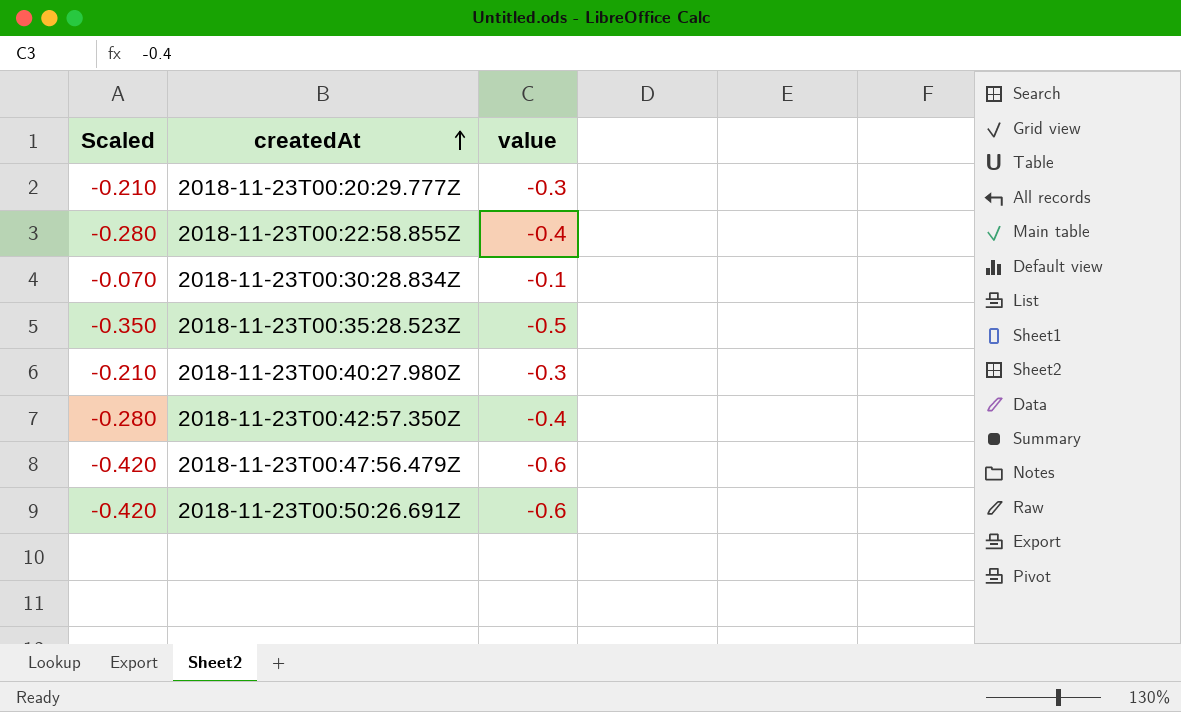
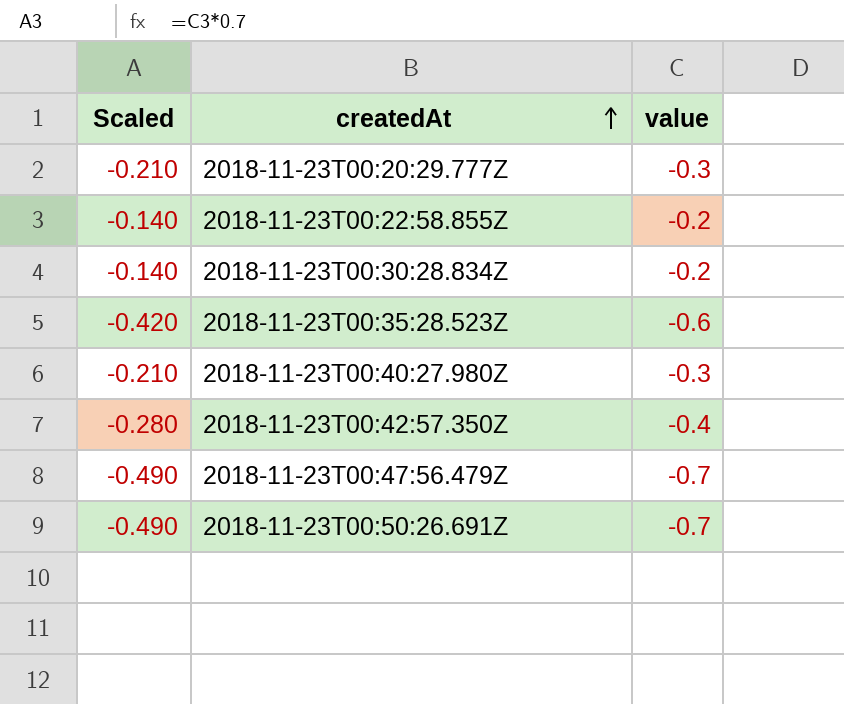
2018-11-23T00:22:58.855Z | Scaled: -0.280 -> -0.140
2018-11-23T00:22:58.855Z | value: -0.4 -> -0.2
2018-11-23T00:30:28.834Z | Scaled: -0.070 -> -0.140
2018-11-23T00:30:28.834Z | value: -0.1 -> -0.2
2018-11-23T00:35:28.523Z | Scaled: -0.350 -> -0.420
2018-11-23T00:35:28.523Z | value: -0.5 -> -0.6
2018-11-23T00:47:56.479Z | Scaled: -0.420 -> -0.490
2018-11-23T00:47:56.479Z | value: -0.6 -> -0.7
2018-11-23T00:50:26.691Z | Scaled: -0.420 -> -0.490
2018-11-23T00:50:26.691Z | value: -0.6 -> -0.7

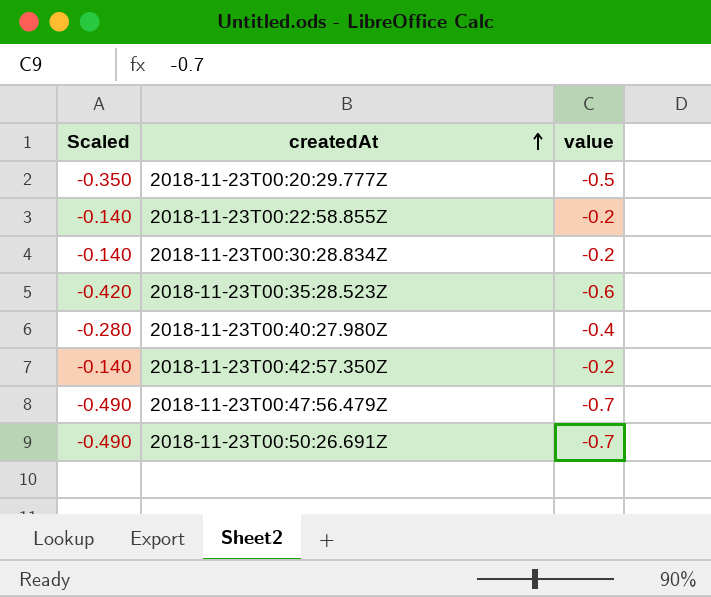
2018-11-23T00:20:29.777Z | Scaled: -0.210 -> -0.350
2018-11-23T00:20:29.777Z | value: -0.3 -> -0.5
2018-11-23T00:40:27.980Z | Scaled: -0.210 -> -0.280
2018-11-23T00:40:27.980Z | value: -0.3 -> -0.4
2018-11-23T00:42:57.350Z | Scaled: -0.280 -> -0.140
2018-11-23T00:42:57.350Z | value: -0.4 -> -0.2

